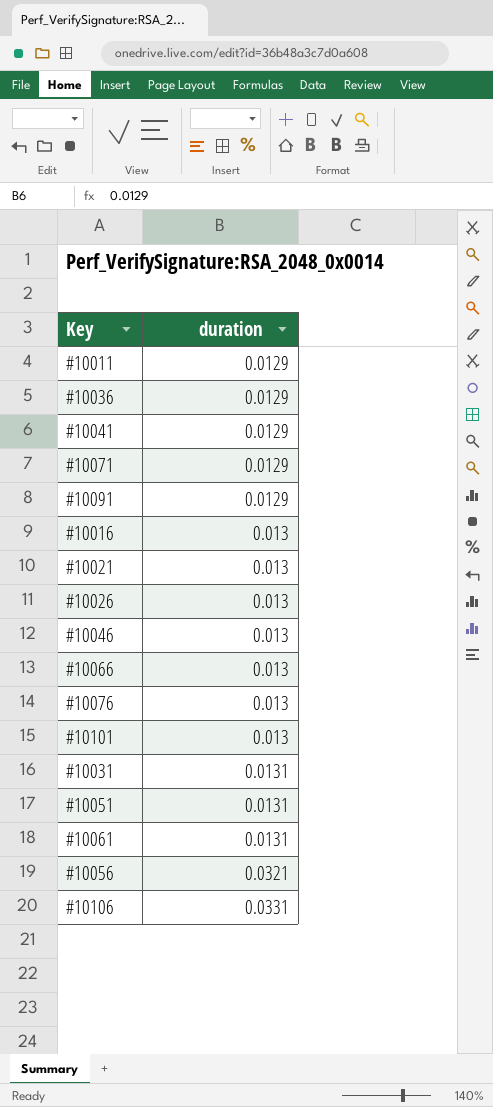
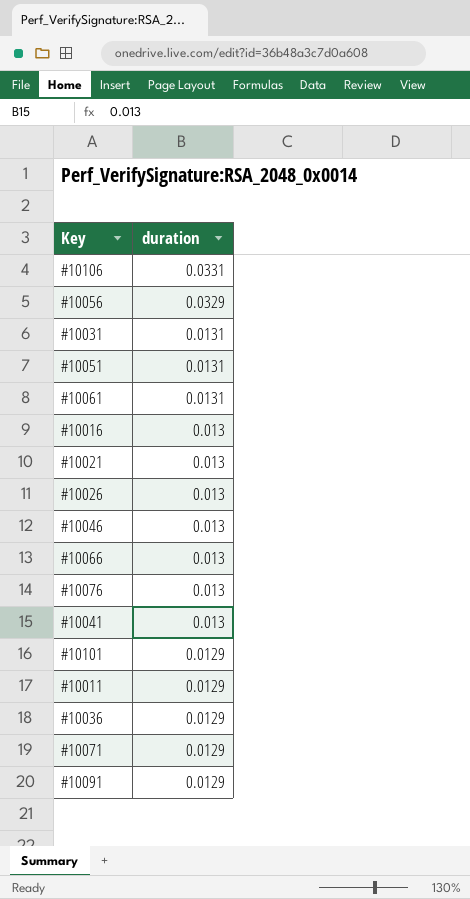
row order: duration ascending -> duration descending
#10056 | duration: 0.0321 -> 0.0329
#10041 | duration: 0.0129 -> 0.013
#10101 | duration: 0.013 -> 0.0129

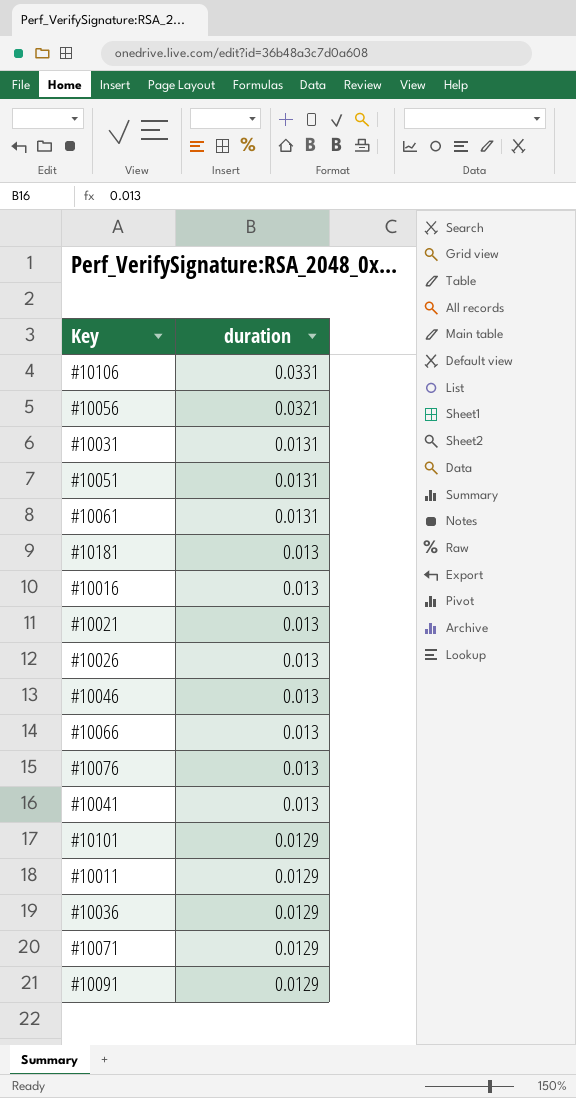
#10056 | duration: 0.0329 -> 0.0321
row #10181: none -> 0.013

